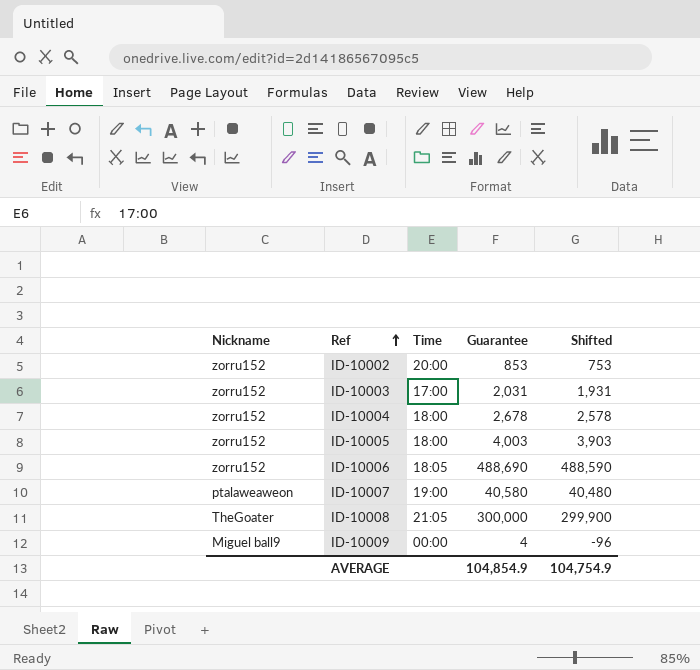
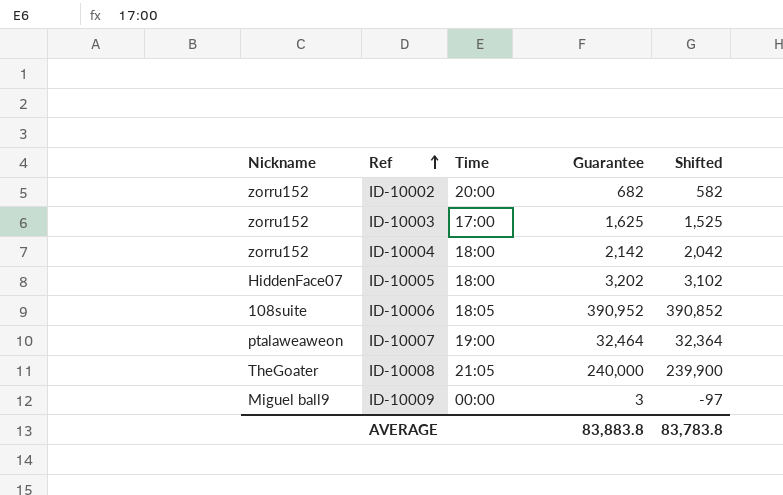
ID-10002 | Guarantee: 853 -> 682
ID-10002 | Shifted: 753 -> 582
ID-10003 | Guarantee: 2,031 -> 1,625
ID-10003 | Shifted: 1,931 -> 1,525
ID-10004 | Guarantee: 2,678 -> 2,142
ID-10004 | Shifted: 2,578 -> 2,042
ID-10005 | Nickname: zorru152 -> HiddenFace07
ID-10005 | Guarantee: 4,003 -> 3,202
ID-10005 | Shifted: 3,903 -> 3,102
ID-10006 | Nickname: zorru152 -> 108suite
ID-10006 | Guarantee: 488,690 -> 390,952
ID-10006 | Shifted: 488,590 -> 390,852
ID-10007 | Guarantee: 40,580 -> 32,464
ID-10007 | Shifted: 40,480 -> 32,364
ID-10008 | Guarantee: 300,000 -> 240,000
ID-10008 | Shifted: 299,900 -> 239,900
ID-10009 | Guarantee: 4 -> 3
ID-10009 | Shifted: -96 -> -97
AVERAGE | Guarantee: 104,854.9 -> 83,883.8
AVERAGE | Shifted: 104,754.9 -> 83,783.8

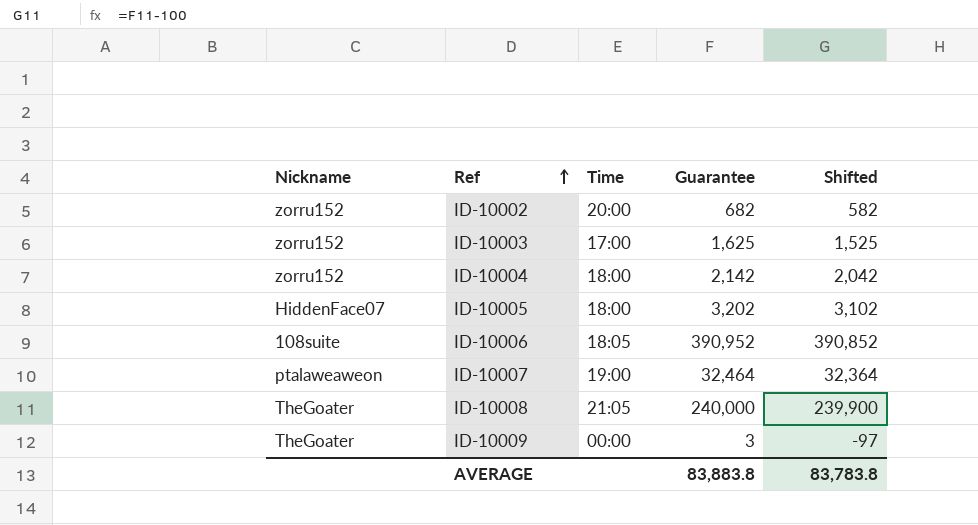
ID-10009 | Nickname: Miguel ball9 -> TheGoater

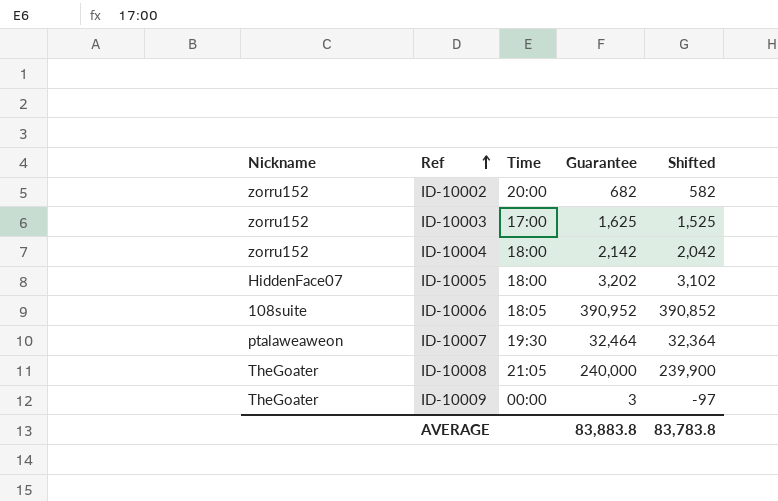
ID-10007 | Time: 19:00 -> 19:30

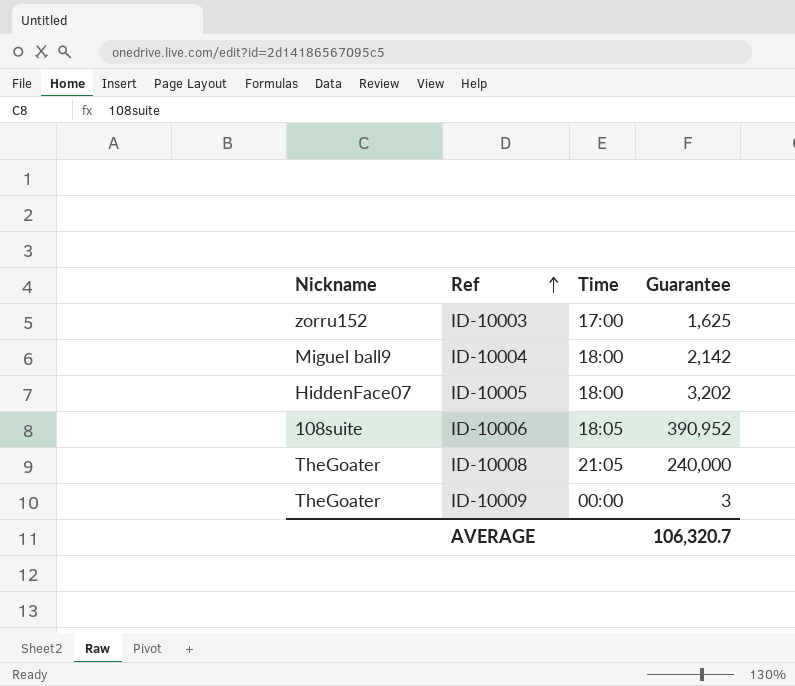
column Shifted | formula: [Guarantee] - 100 -> none
row ID-10002: zorru152 | 20:00 | 682 | 582 -> none
row ID-10007: ptalaweaweon | 19:30 | 32,464 | 32,364 -> none
ID-10004 | Nickname: zorru152 -> Miguel ball9
AVERAGE | Guarantee: 83,883.8 -> 106,320.7

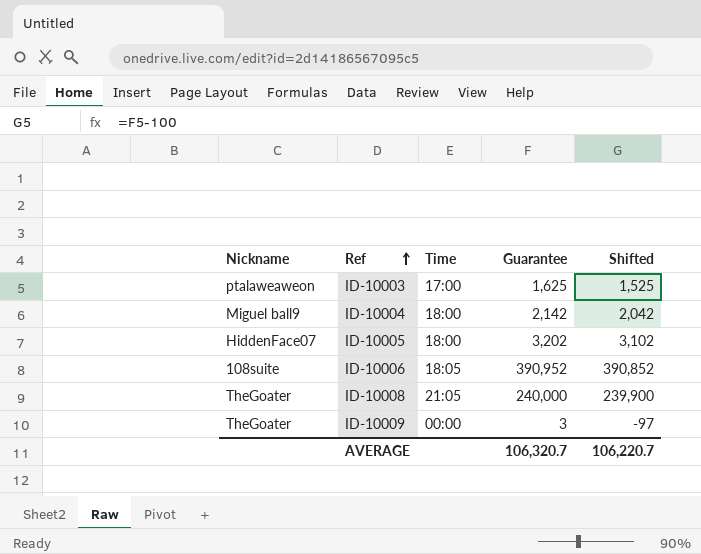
column Shifted | formula: none -> [Guarantee] - 100
ID-10003 | Nickname: zorru152 -> ptalaweaweon

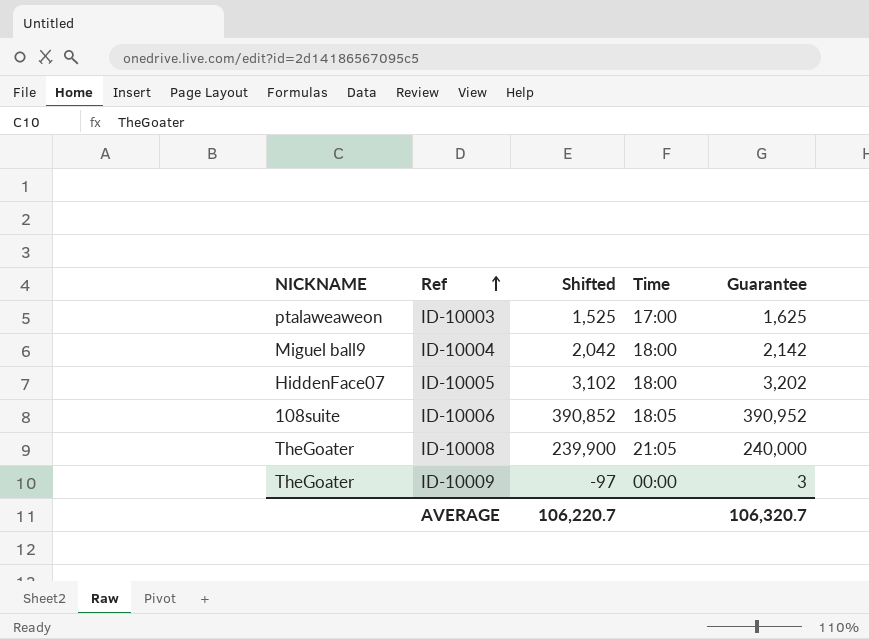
column name: Nickname -> NICKNAME
column Shifted | position: 5 -> 3

